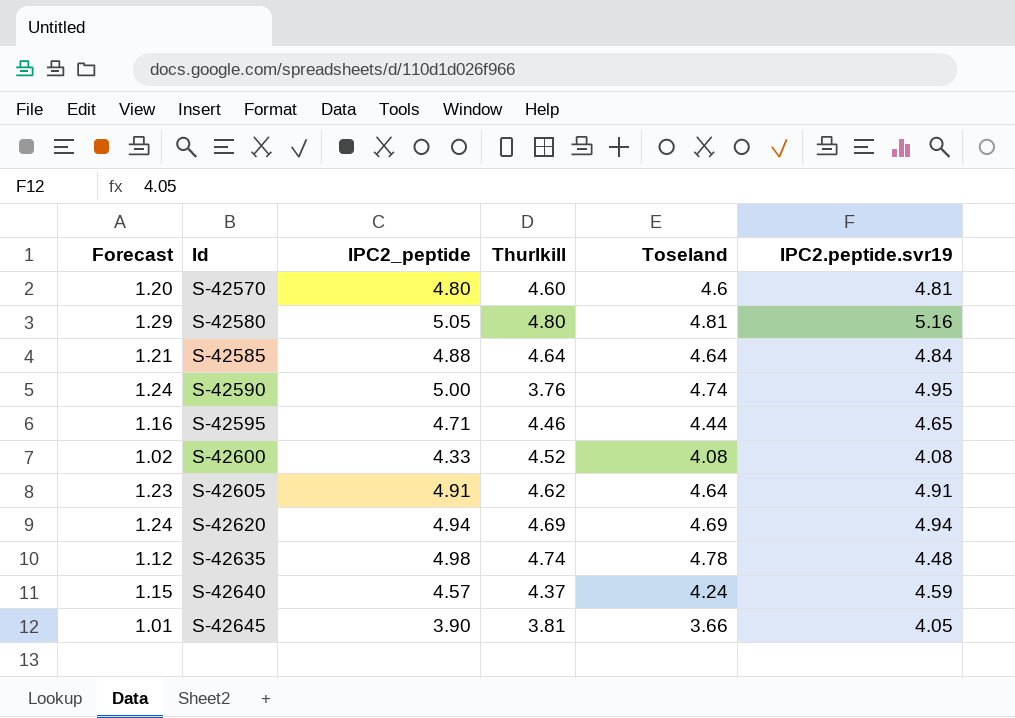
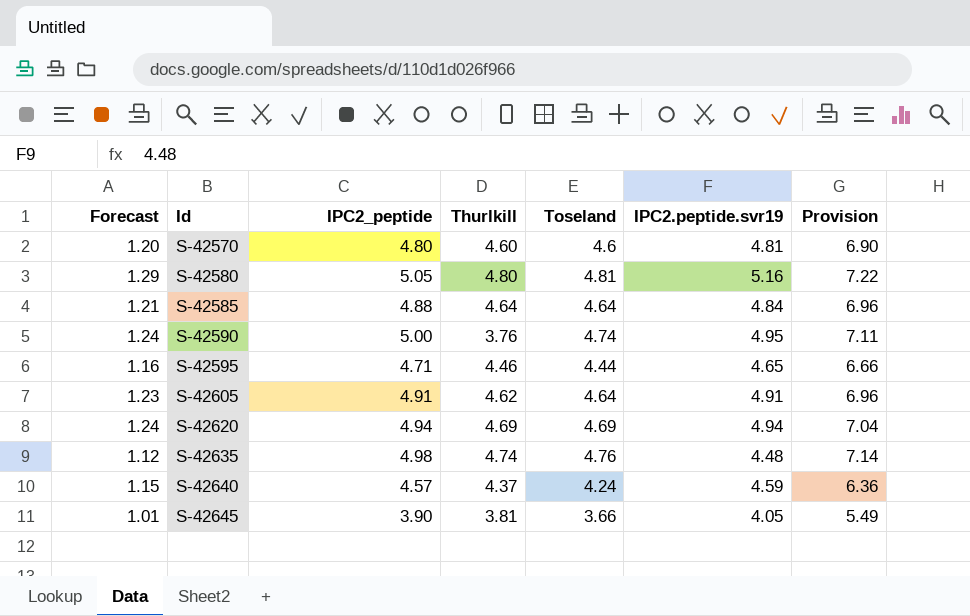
column Provision | formula: none -> [Toseland] * 1.5
row S-42600: 1.02 | 4.33 | 4.52 | 4.08 | 4.08 -> none
S-42635 | Toseland: 4.78 -> 4.76

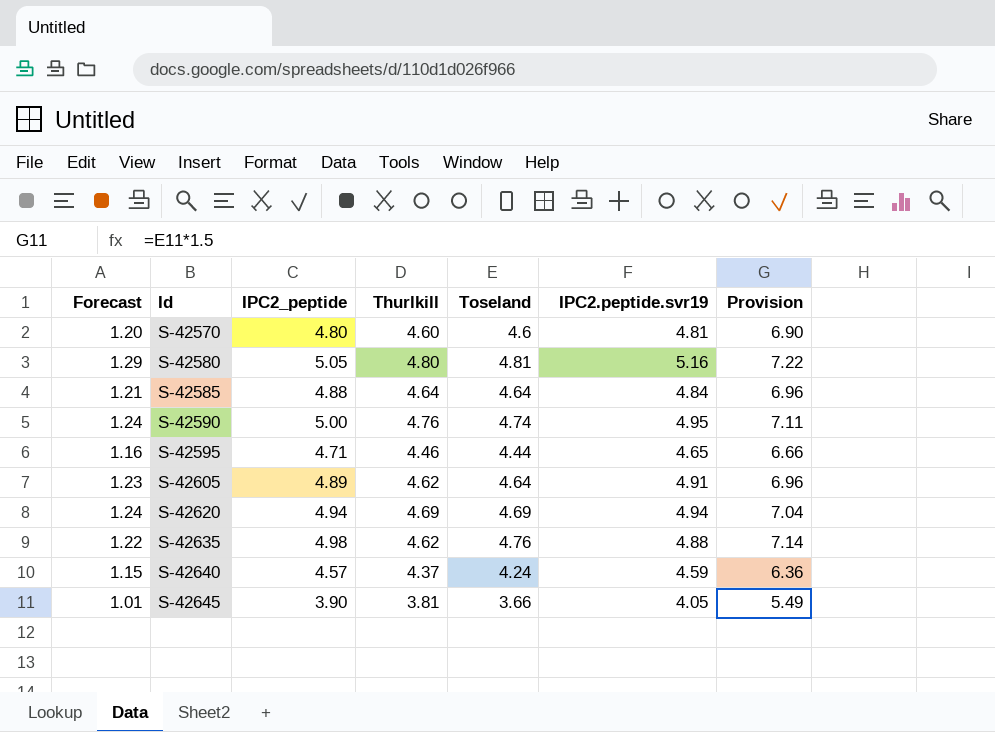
S-42590 | Thurlkill: 3.76 -> 4.76
S-42605 | IPC2_peptide: 4.91 -> 4.89
S-42635 | Forecast: 1.12 -> 1.22
S-42635 | Thurlkill: 4.74 -> 4.62
S-42635 | IPC2.peptide.svr19: 4.48 -> 4.88

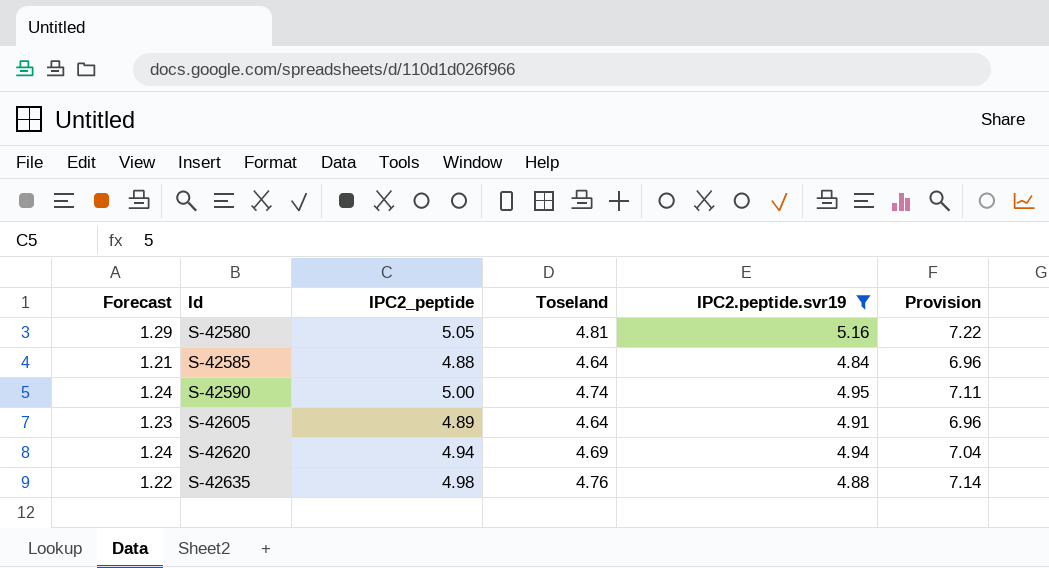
filter: none -> IPC2.peptide.svr19 >= 4.84
column Thurlkill | position: 4 -> none

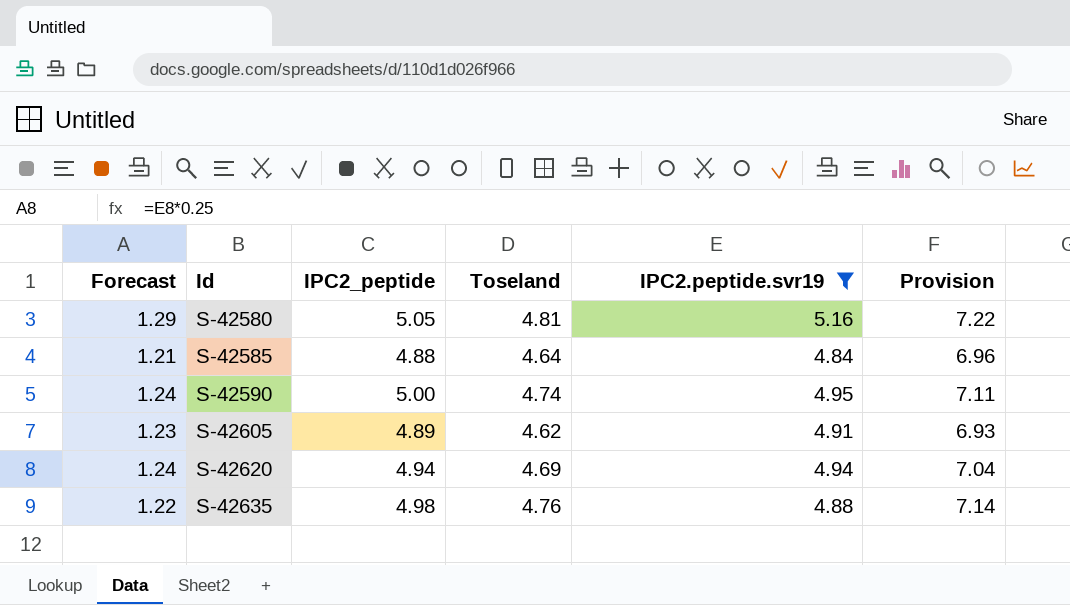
S-42605 | Toseland: 4.64 -> 4.62
S-42605 | Provision: 6.96 -> 6.93

